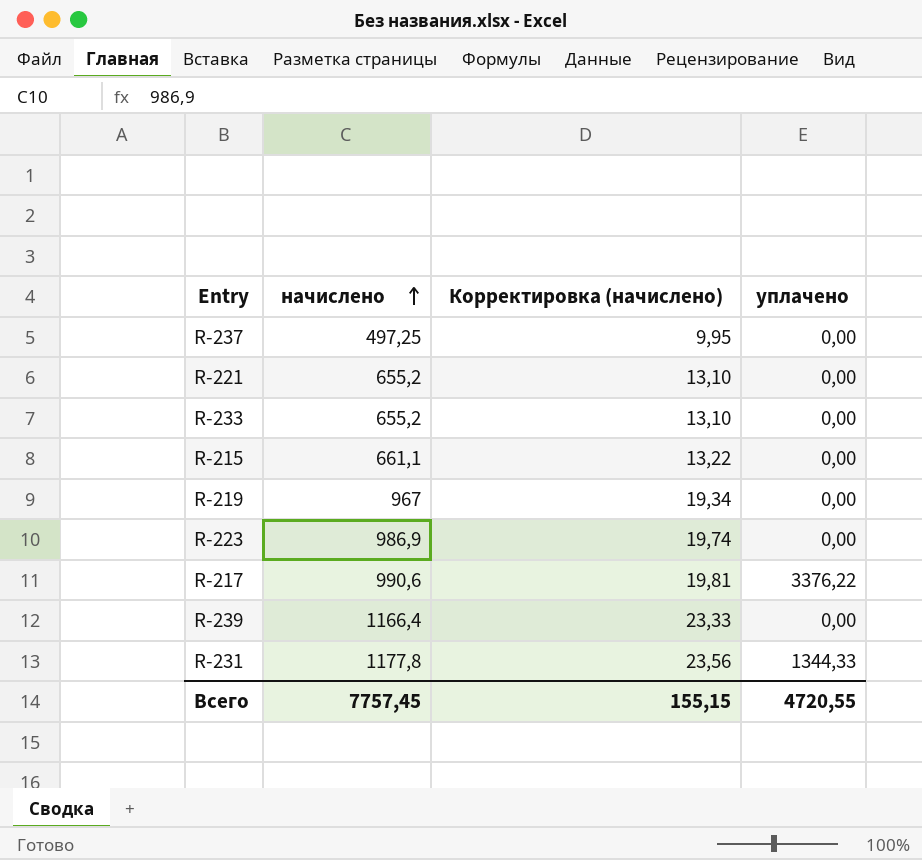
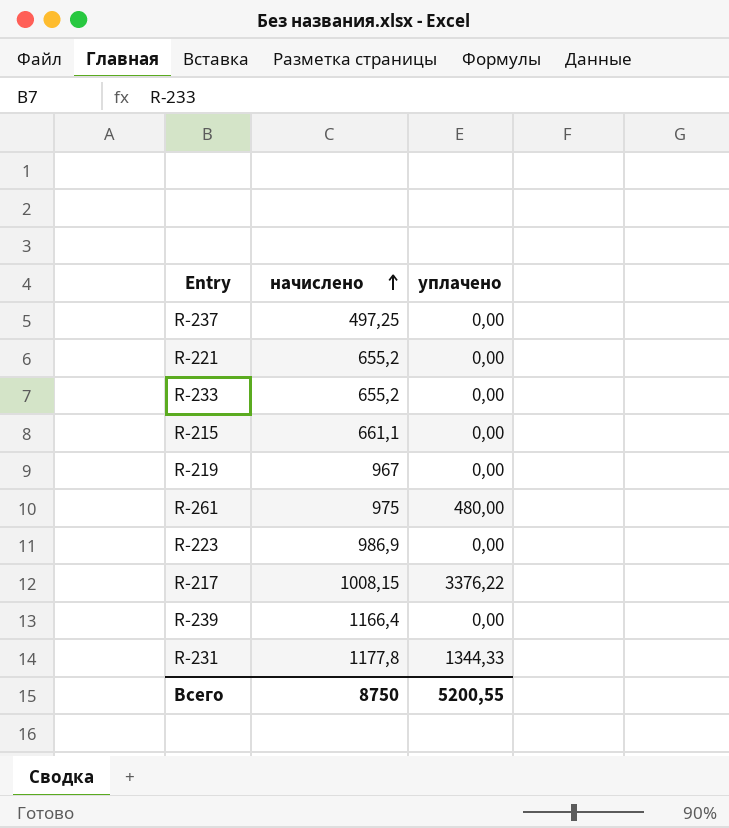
column Корректировка (начислено) | formula: [начислено] * 0,02 -> none
row R-261: none -> 975 | 480,00
R-217 | начислено: 990,6 -> 1008,15
Всего | начислено: 7757,45 -> 8750
Всего | уплачено: 4720,55 -> 5200,55

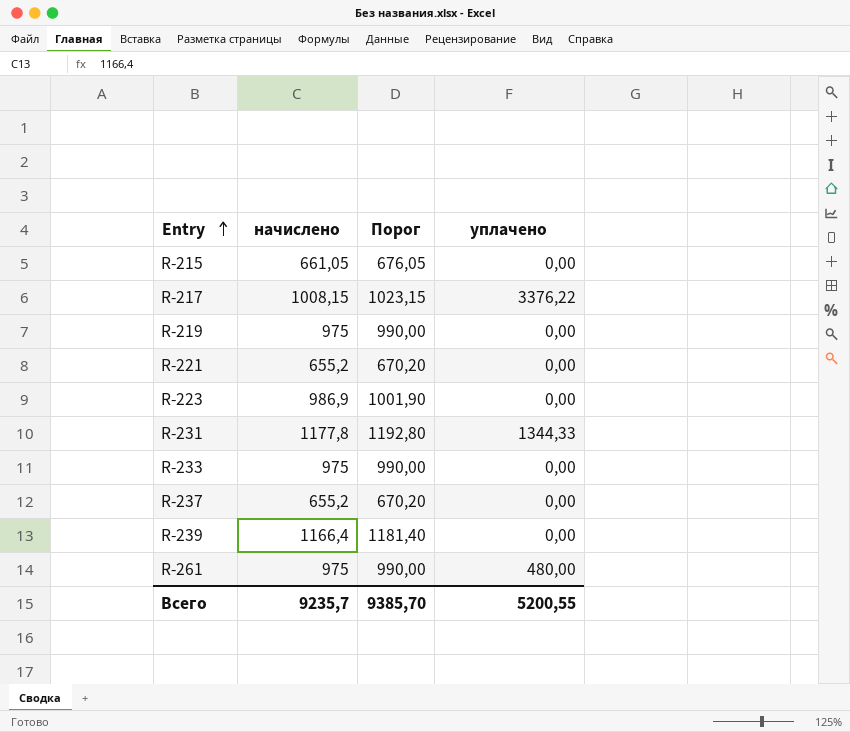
row order: начислено ascending -> Entry ascending
column Порог | formula: none -> [начислено] + 15
R-215 | начислено: 661,1 -> 661,05
R-219 | начислено: 967 -> 975
R-233 | начислено: 655,2 -> 975
R-237 | начислено: 497,25 -> 655,2
Всего | начислено: 8750 -> 9235,7

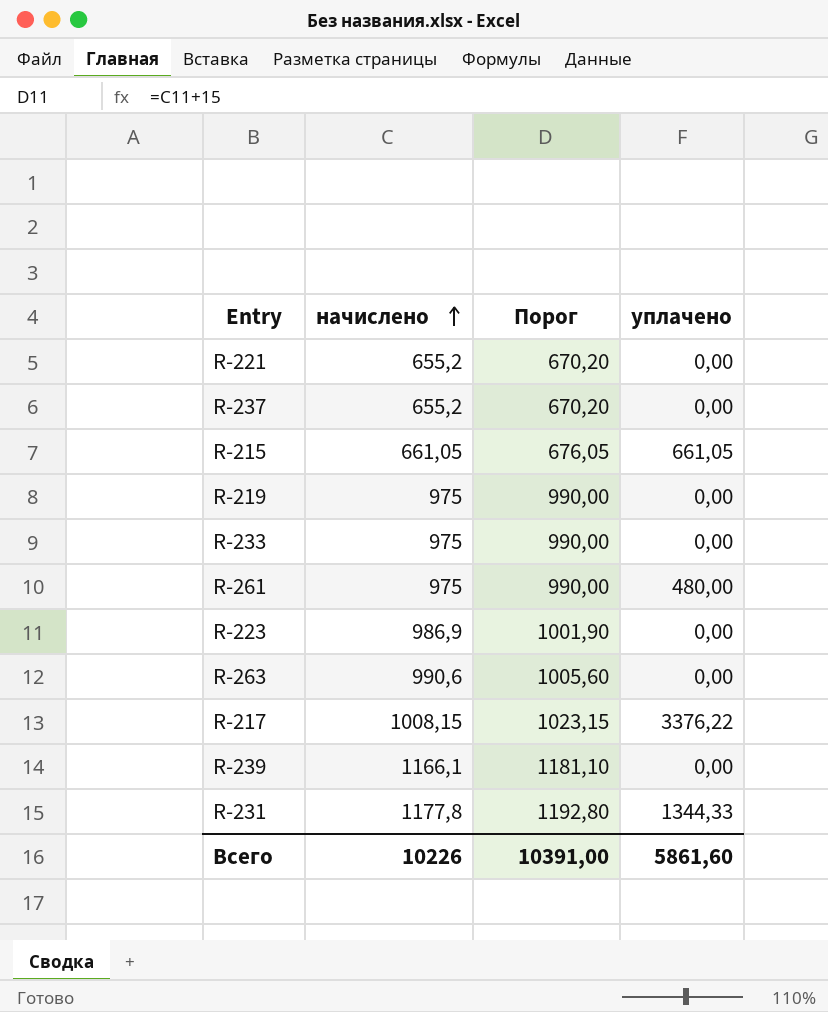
row order: Entry ascending -> начислено ascending
R-215 | уплачено: 0,00 -> 661,05
row R-263: none -> 990,6 | 1005,60 | 0,00
R-239 | начислено: 1166,4 -> 1166,1
R-239 | Порог: 1181,40 -> 1181,10
Всего | начислено: 9235,7 -> 10226
Всего | Порог: 9385,70 -> 10391,00
Всего | уплачено: 5200,55 -> 5861,60

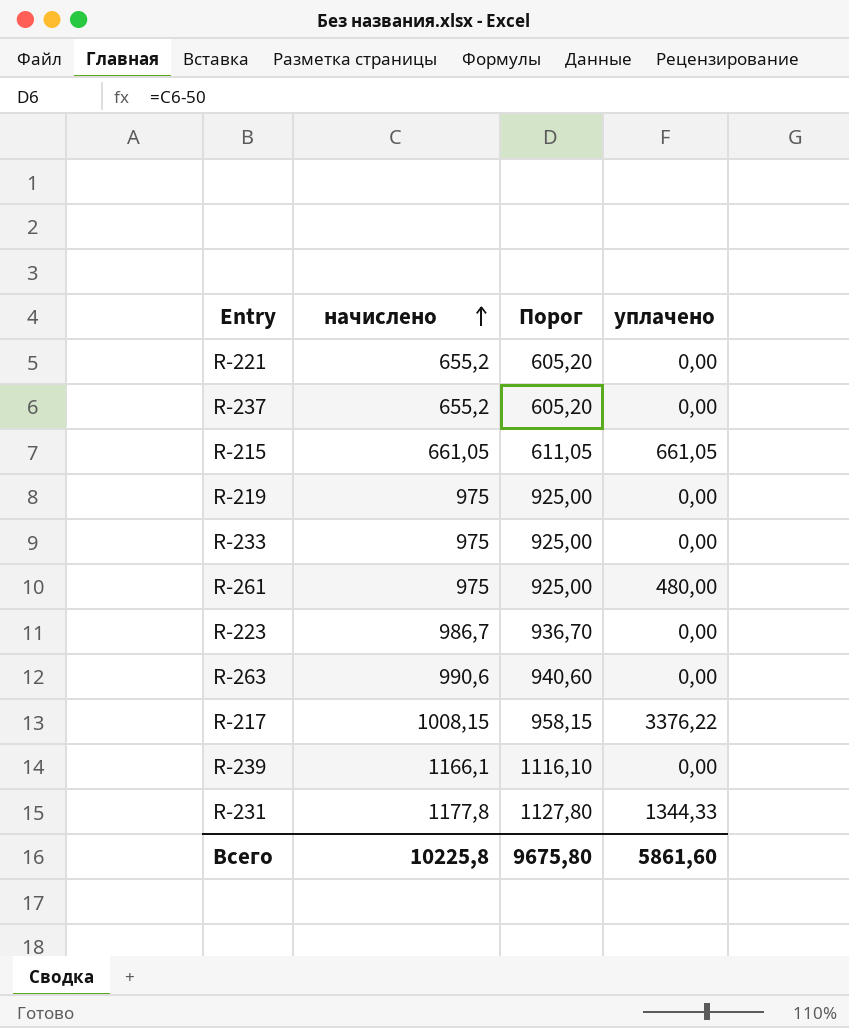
column Порог | formula: [начислено] + 15 -> [начислено] - 50
R-223 | начислено: 986,9 -> 986,7
Всего | начислено: 10226 -> 10225,8
Всего | Порог: 10391,00 -> 9675,80

